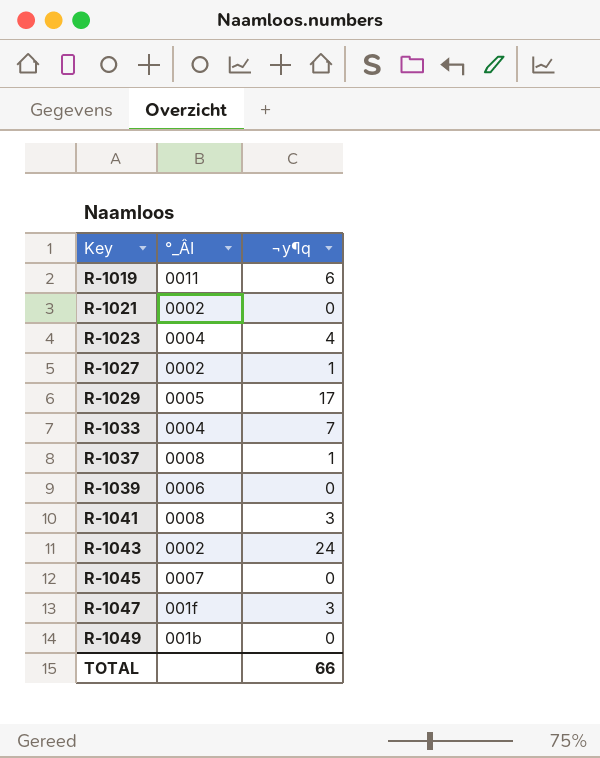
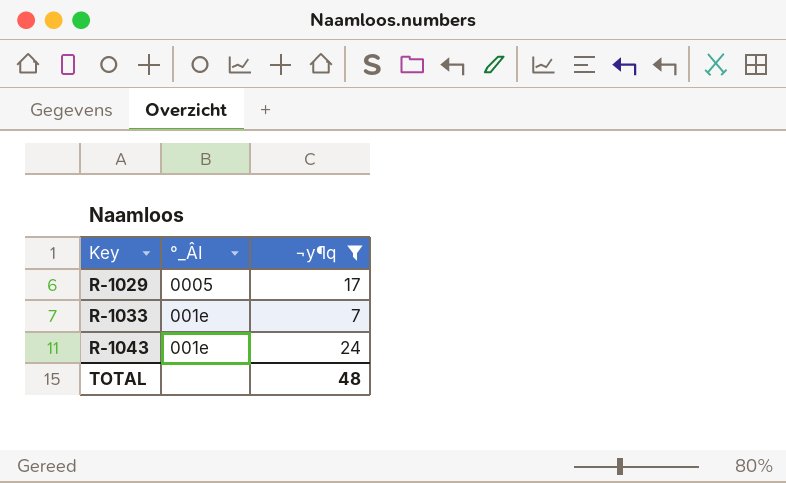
filter: none -> ¬y¶q >= 7
R-1033 | °_ÂI: 0004 -> 001e
R-1043 | °_ÂI: 0002 -> 001e
TOTAL | ¬y¶q: 66 -> 48

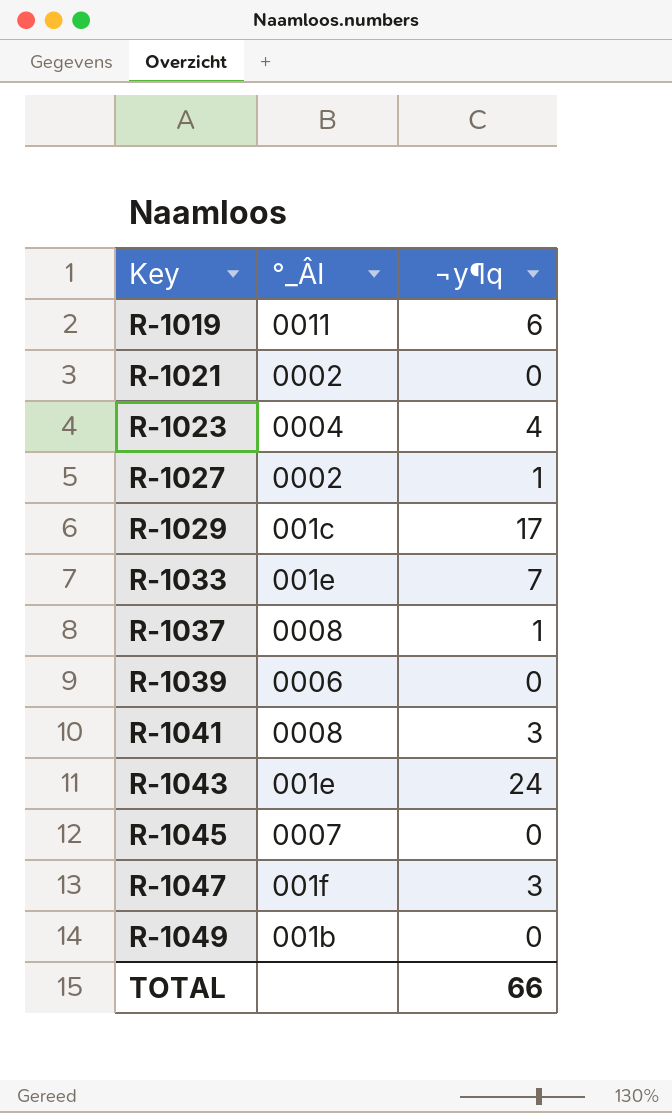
filter: ¬y¶q >= 7 -> none
R-1029 | °_ÂI: 0005 -> 001c
TOTAL | ¬y¶q: 48 -> 66

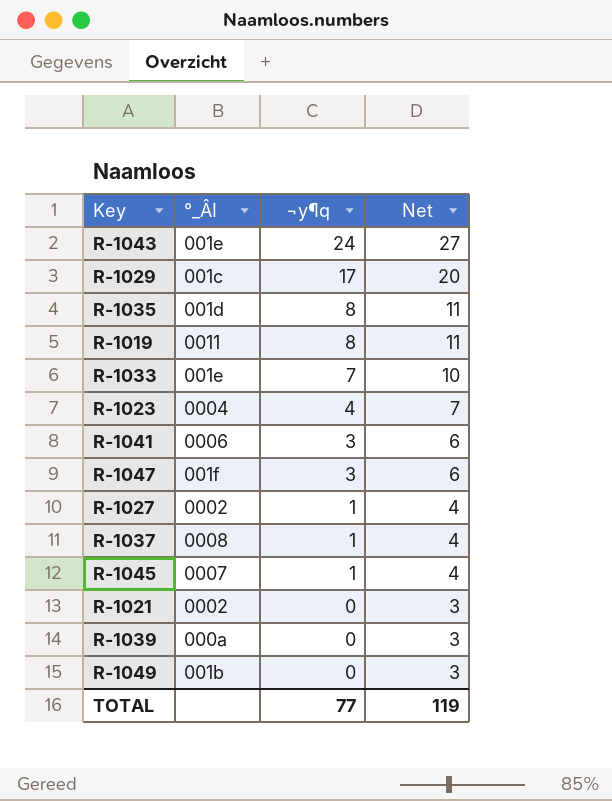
row order: Key ascending -> ¬y¶q descending
column Net | formula: none -> [¬y¶q] + 3
row R-1035: none -> 001d | 8 | 11
R-1019 | ¬y¶q: 6 -> 8
R-1041 | °_ÂI: 0008 -> 0006
R-1045 | ¬y¶q: 0 -> 1
R-1039 | °_ÂI: 0006 -> 000a
TOTAL | ¬y¶q: 66 -> 77

